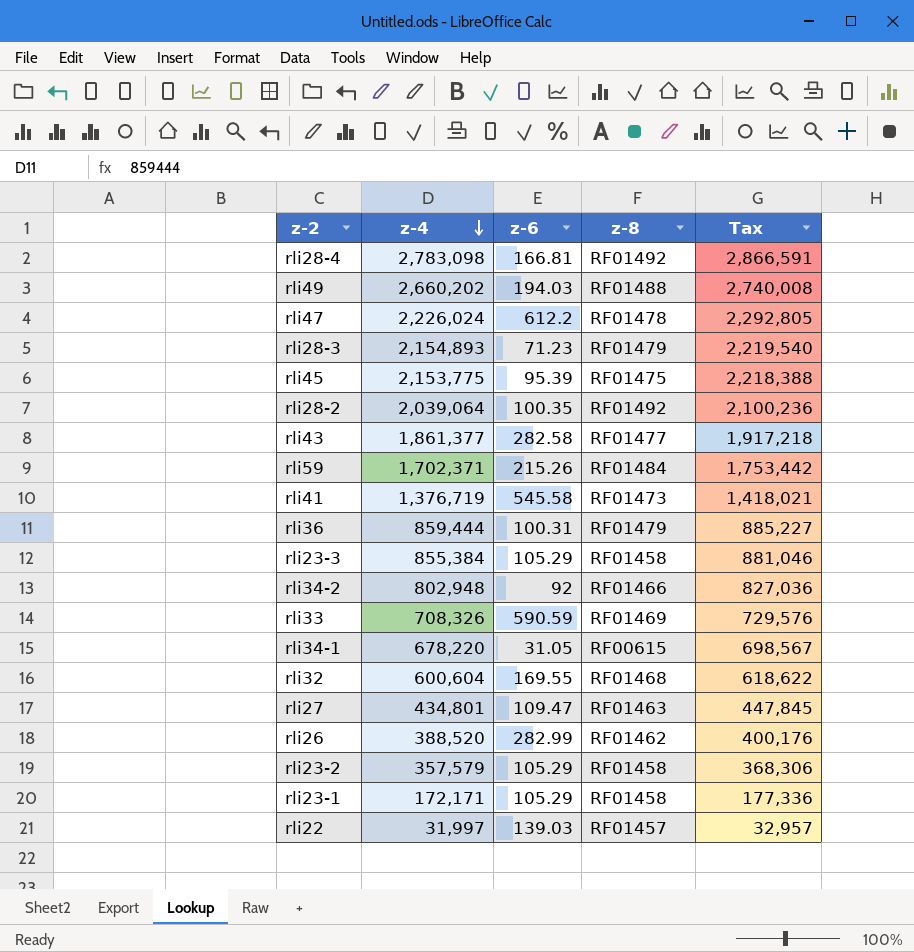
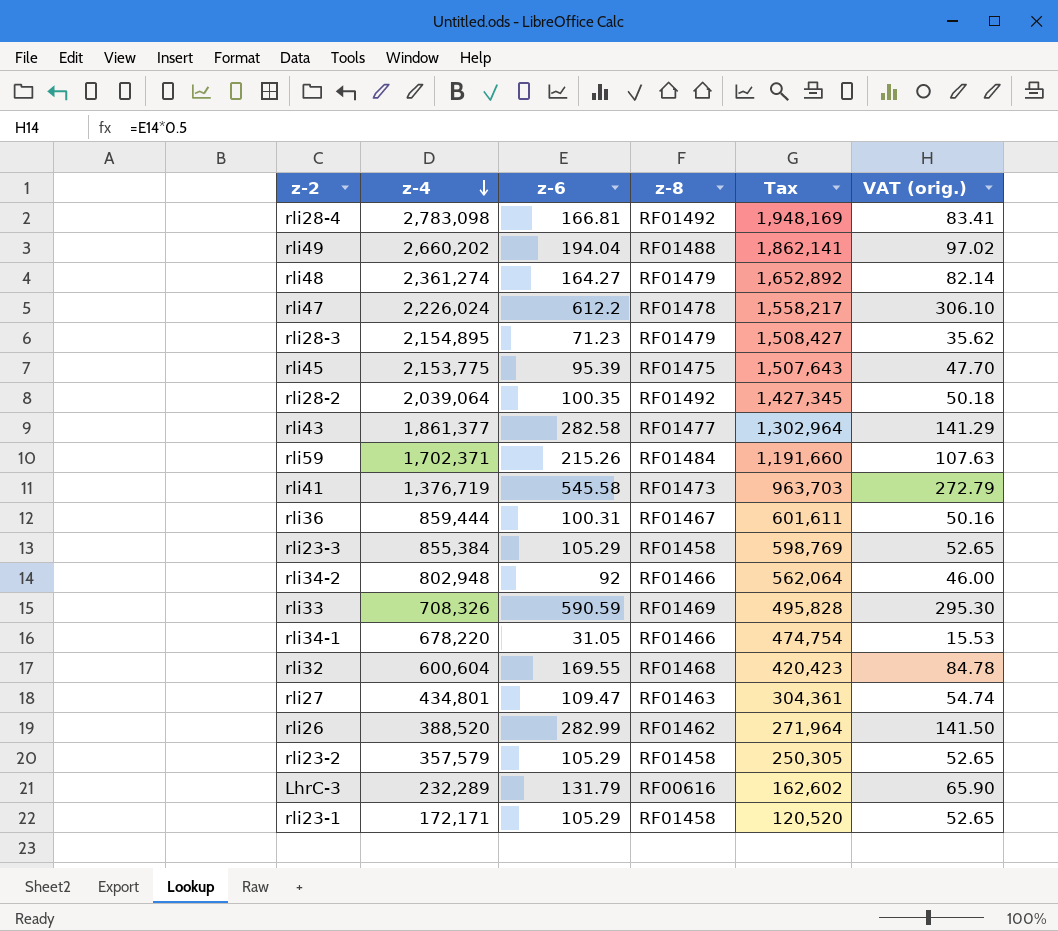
column Tax | formula: [z-4] * 1.03 -> [z-4] * 0.7
column VAT (orig.) | formula: none -> [z-6] * 0.5
row rli22: 31,997 | 139.03 | RF01457 | 32,957 -> none
rli49 | z-6: 194.03 -> 194.04
row rli48: none -> 2,361,274 | 164.27 | RF01479 | 1,652,892 | 82.14
rli28-3 | z-4: 2,154,893 -> 2,154,895
rli36 | z-8: RF01479 -> RF01467
rli34-1 | z-8: RF00615 -> RF01466
row LhrC-3: none -> 232,289 | 131.79 | RF00616 | 162,602 | 65.90

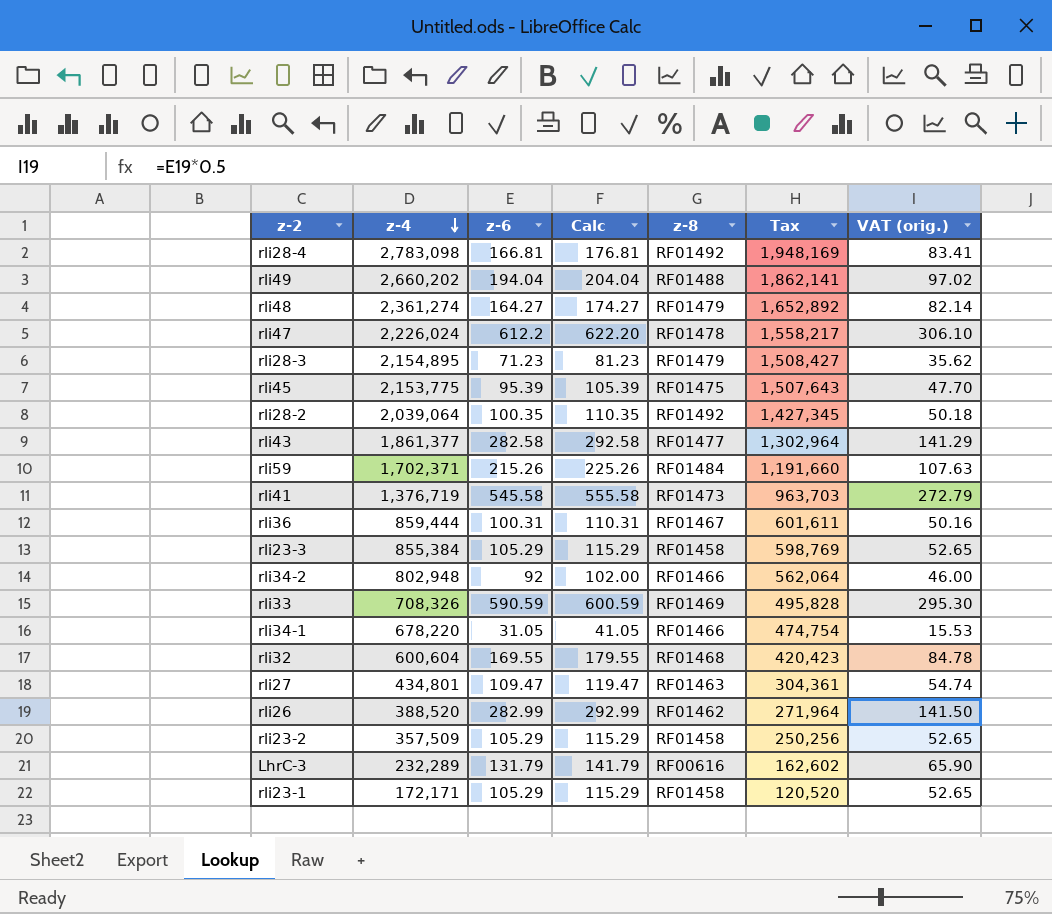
column Calc | formula: none -> [z-6] + 10
rli23-2 | z-4: 357,579 -> 357,509
rli23-2 | Tax: 250,305 -> 250,256

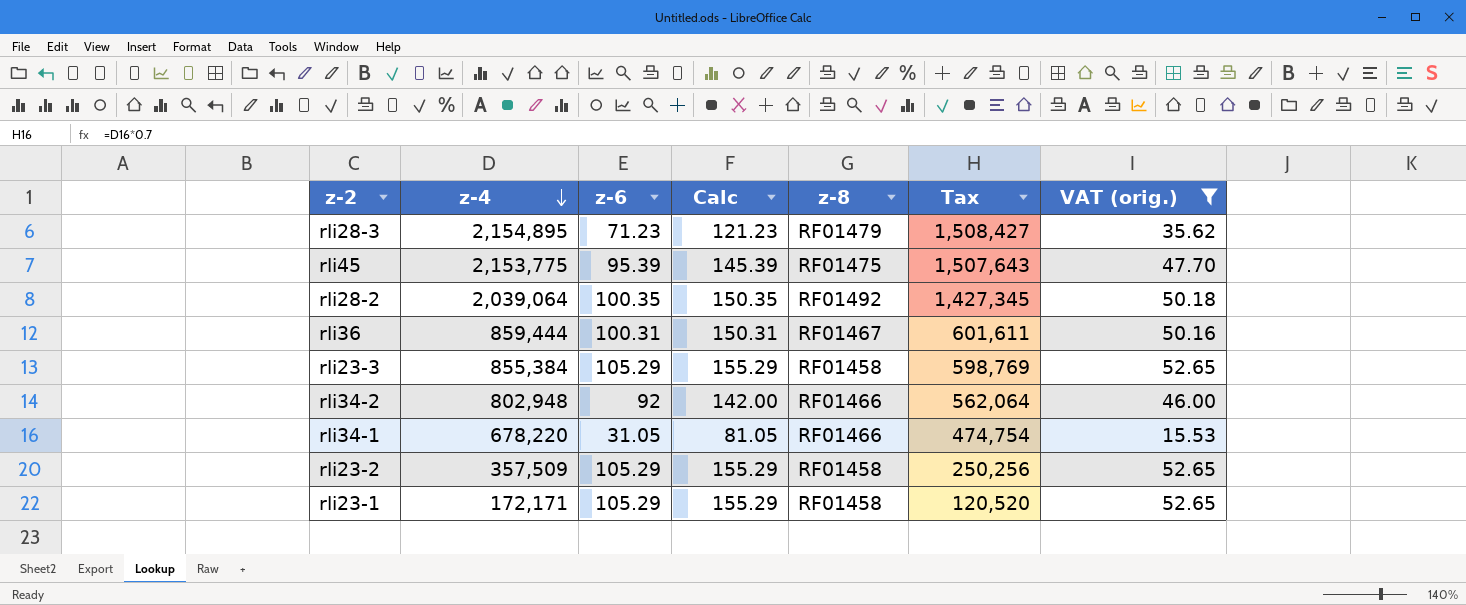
filter: none -> VAT (orig.) <= 52.65
column Calc | formula: [z-6] + 10 -> [z-6] + 50

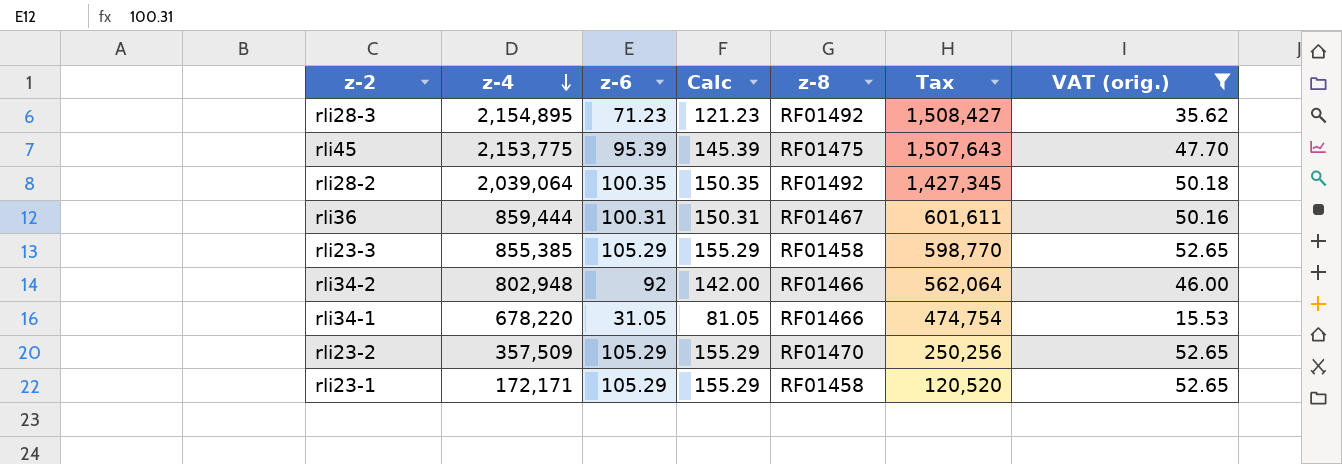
rli28-3 | z-8: RF01479 -> RF01492
rli23-3 | z-4: 855,384 -> 855,385
rli23-3 | Tax: 598,769 -> 598,770
rli23-2 | z-8: RF01458 -> RF01470

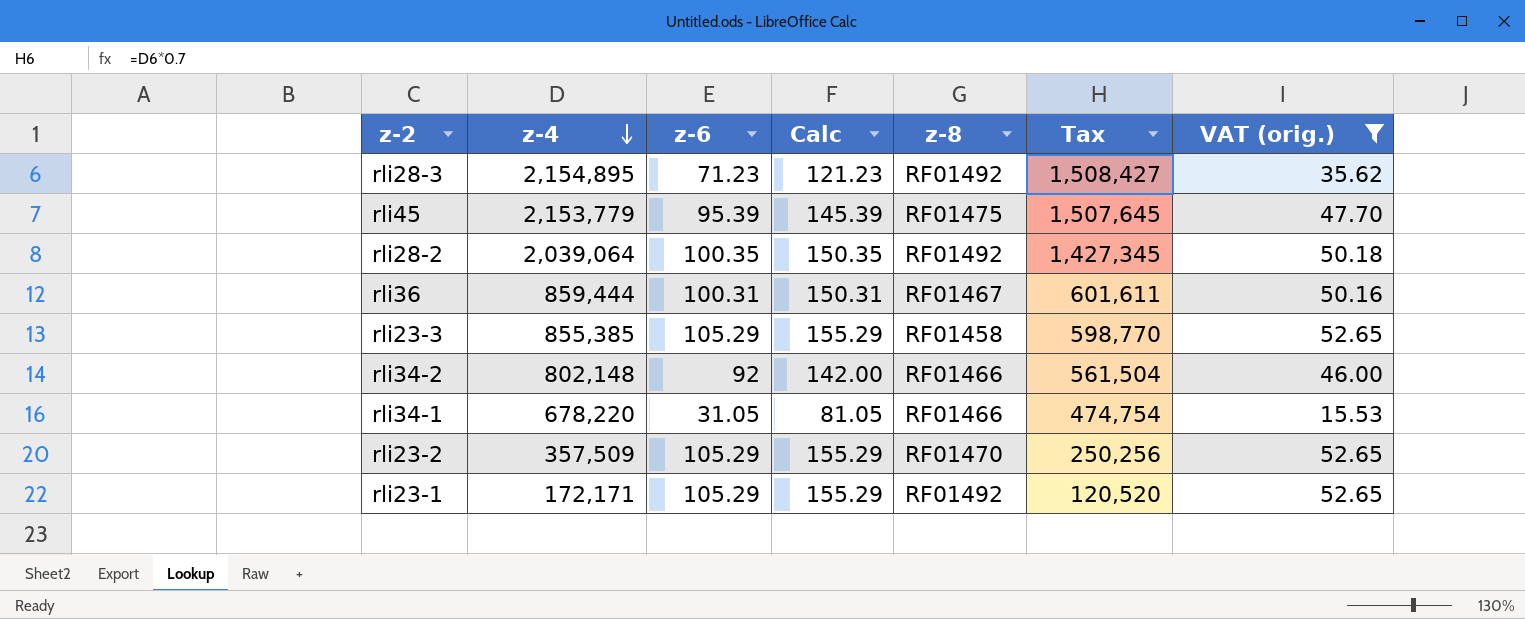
rli45 | z-4: 2,153,775 -> 2,153,779
rli45 | Tax: 1,507,643 -> 1,507,645
rli34-2 | z-4: 802,948 -> 802,148
rli34-2 | Tax: 562,064 -> 561,504
rli23-1 | z-8: RF01458 -> RF01492

